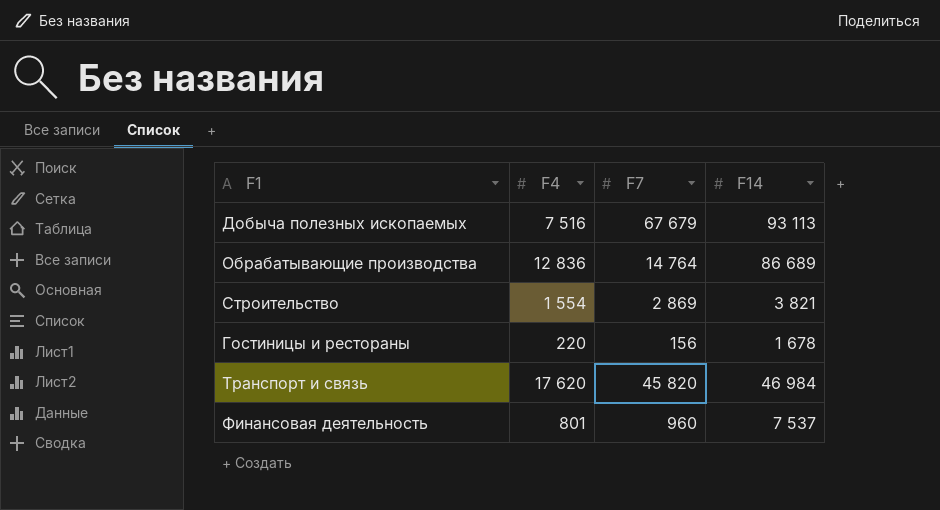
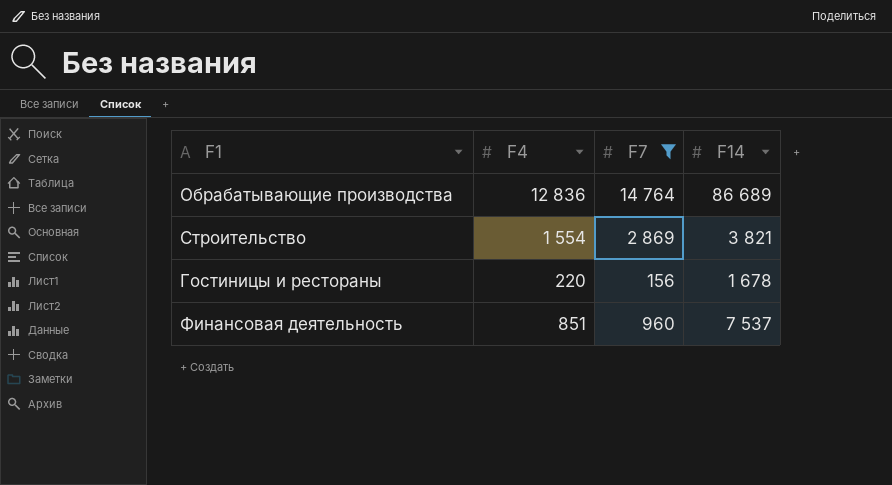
filter: none -> F7 <= 14 764
Финансовая деятельность | F4: 801 -> 851

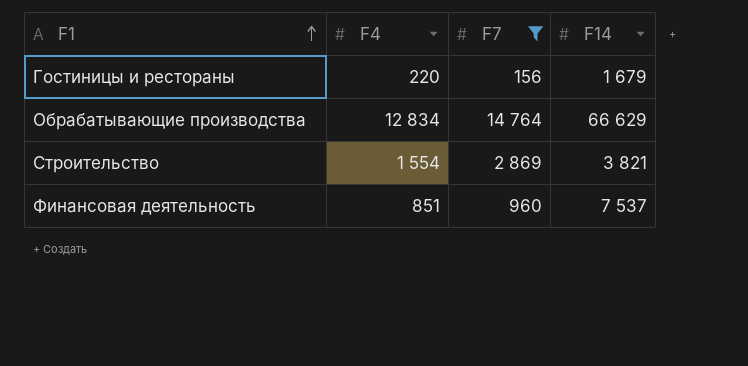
row order: none -> F1 ascending
Гостиницы и рестораны | F14: 1 678 -> 1 679
Обрабатывающие производства | F4: 12 836 -> 12 834
Обрабатывающие производства | F14: 86 689 -> 66 629

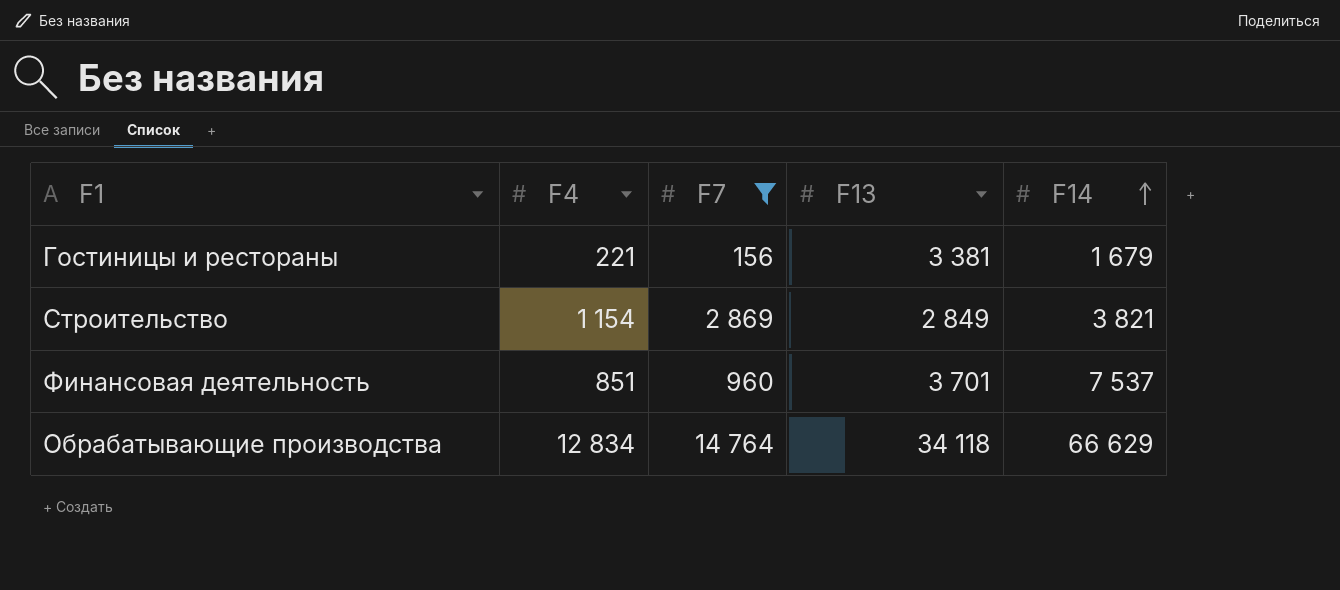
row order: F1 ascending -> F14 ascending
column F13 | position: none -> 4
Гостиницы и рестораны | F4: 220 -> 221
Строительство | F4: 1 554 -> 1 154

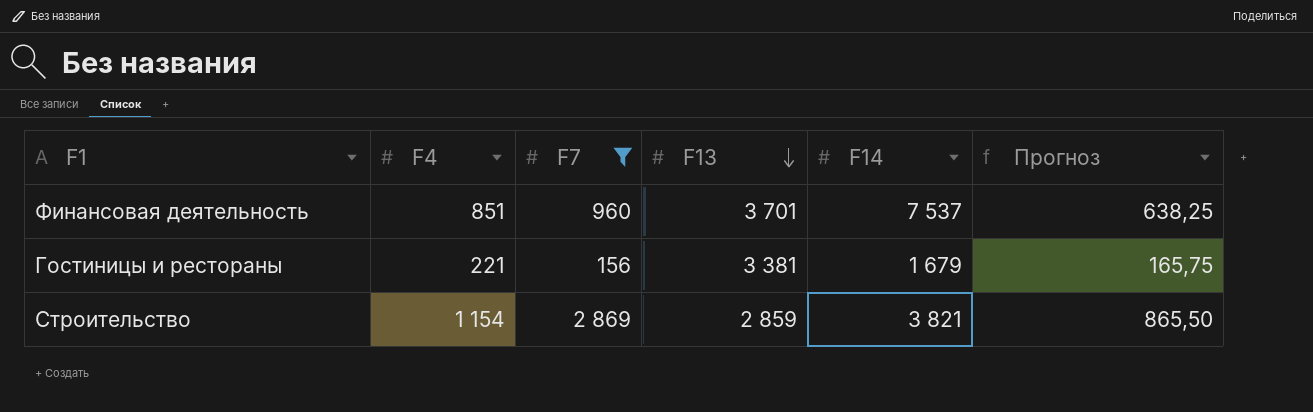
row order: F14 ascending -> F13 descending
column Прогноз | formula: none -> [F4] * 0,75
row Обрабатывающие производства: 12 834 | 14 764 | 34 118 | 66 629 -> none
Строительство | F13: 2 849 -> 2 859

